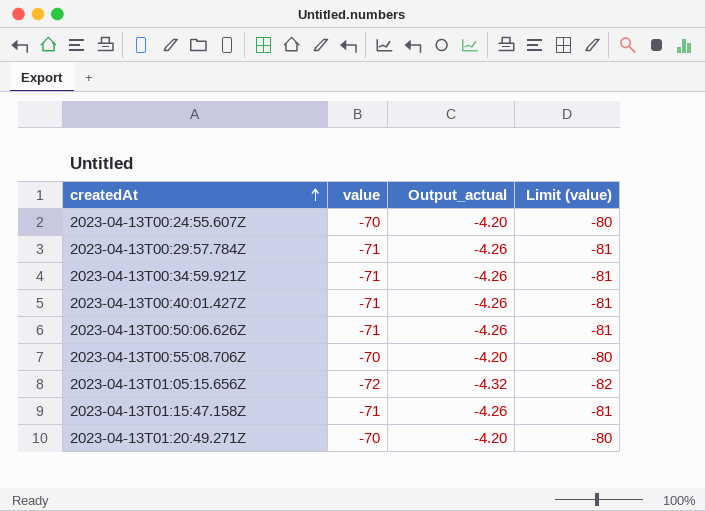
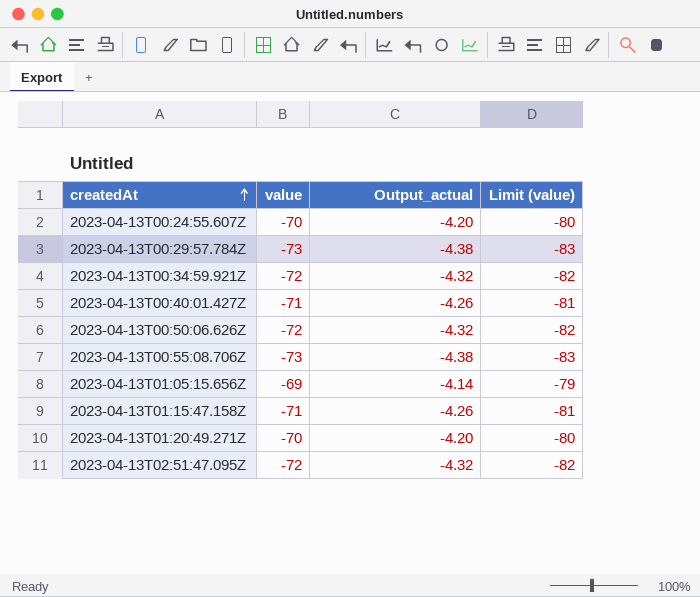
2023-04-13T00:29:57.784Z | value: -71 -> -73
2023-04-13T00:29:57.784Z | Output_actual: -4.26 -> -4.38
2023-04-13T00:29:57.784Z | Limit (value): -81 -> -83
2023-04-13T00:34:59.921Z | value: -71 -> -72
2023-04-13T00:34:59.921Z | Output_actual: -4.26 -> -4.32
2023-04-13T00:34:59.921Z | Limit (value): -81 -> -82
2023-04-13T00:50:06.626Z | value: -71 -> -72
2023-04-13T00:50:06.626Z | Output_actual: -4.26 -> -4.32
2023-04-13T00:50:06.626Z | Limit (value): -81 -> -82
2023-04-13T00:55:08.706Z | value: -70 -> -73
2023-04-13T00:55:08.706Z | Output_actual: -4.20 -> -4.38
2023-04-13T00:55:08.706Z | Limit (value): -80 -> -83
2023-04-13T01:05:15.656Z | value: -72 -> -69
2023-04-13T01:05:15.656Z | Output_actual: -4.32 -> -4.14
2023-04-13T01:05:15.656Z | Limit (value): -82 -> -79
row 2023-04-13T02:51:47.095Z: none -> -72 | -4.32 | -82

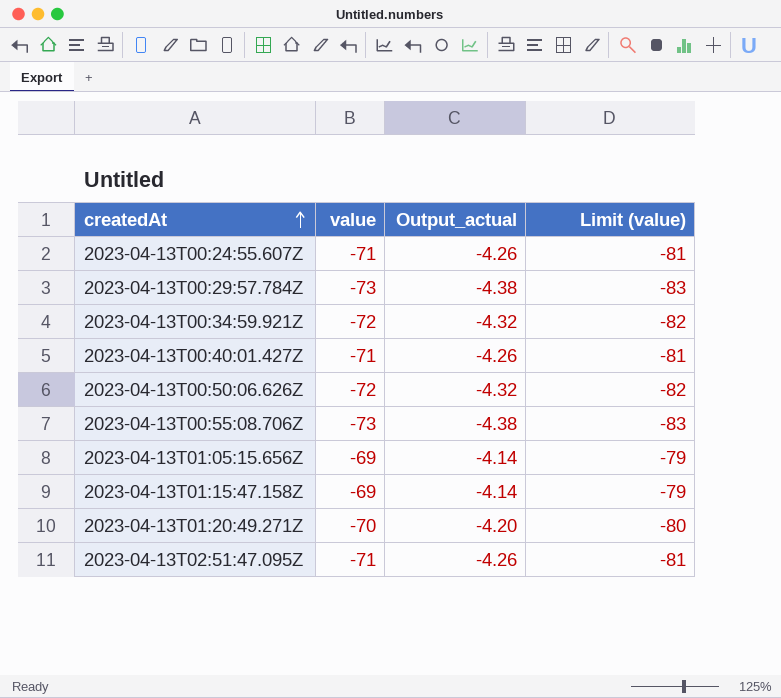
2023-04-13T00:24:55.607Z | value: -70 -> -71
2023-04-13T00:24:55.607Z | Output_actual: -4.20 -> -4.26
2023-04-13T00:24:55.607Z | Limit (value): -80 -> -81
2023-04-13T01:15:47.158Z | value: -71 -> -69
2023-04-13T01:15:47.158Z | Output_actual: -4.26 -> -4.14
2023-04-13T01:15:47.158Z | Limit (value): -81 -> -79
2023-04-13T02:51:47.095Z | value: -72 -> -71
2023-04-13T02:51:47.095Z | Output_actual: -4.32 -> -4.26
2023-04-13T02:51:47.095Z | Limit (value): -82 -> -81

